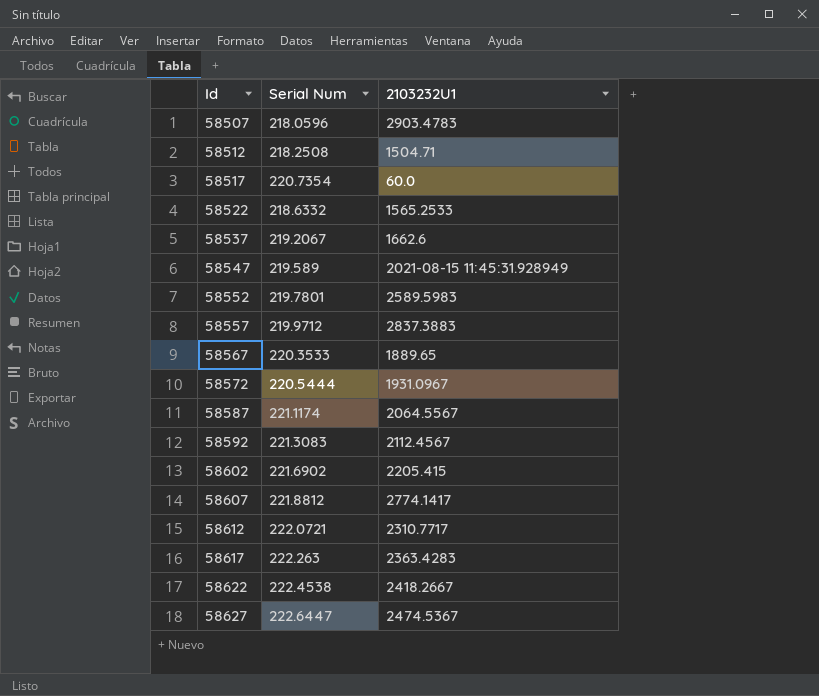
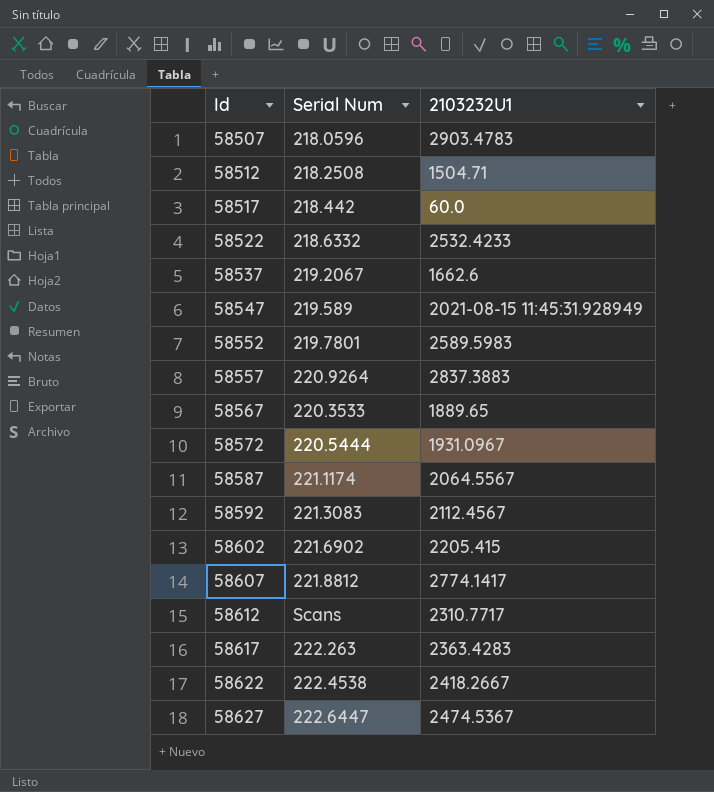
58517 | Serial Num: 220.7354 -> 218.442
58522 | 2103232U1: 1565.2533 -> 2532.4233
58557 | Serial Num: 219.9712 -> 220.9264
58612 | Serial Num: 222.0721 -> Scans

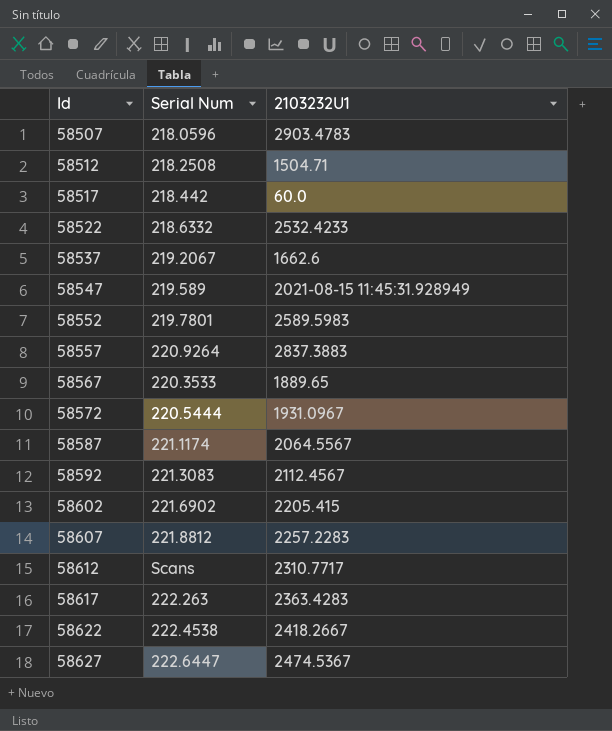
58607 | 2103232U1: 2774.1417 -> 2257.2283

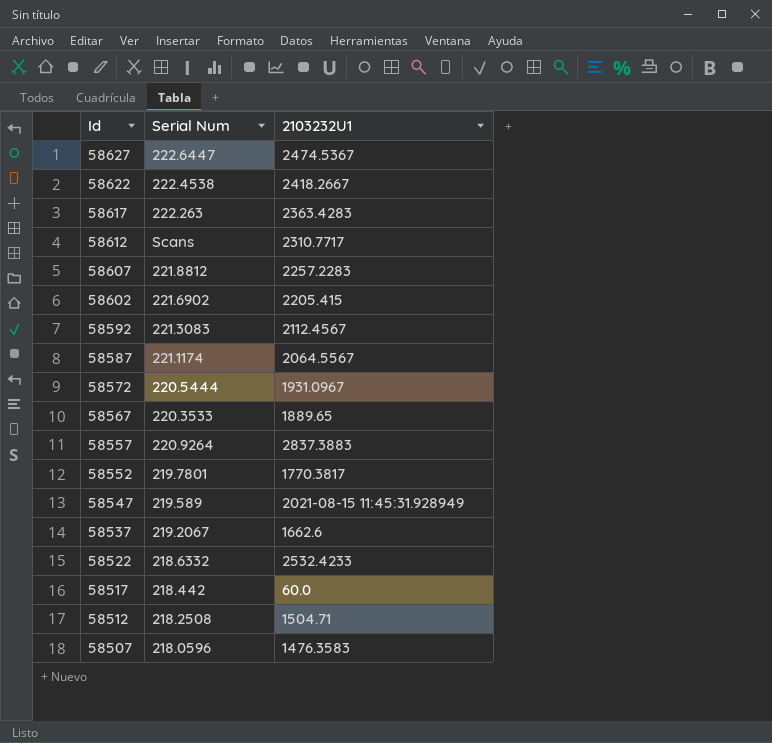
row order: Id ascending -> Id descending
58552 | 2103232U1: 2589.5983 -> 1770.3817
58507 | 2103232U1: 2903.4783 -> 1476.3583

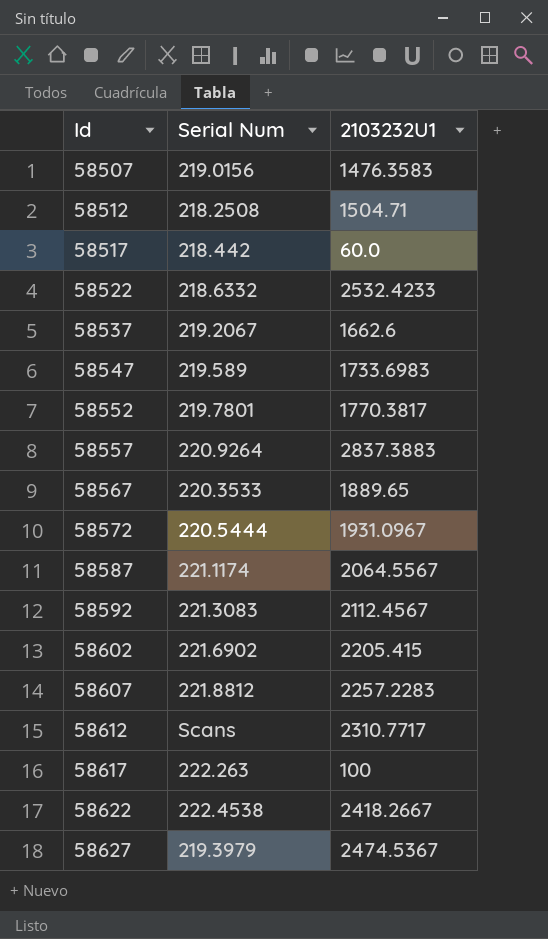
row order: Id descending -> Id ascending
58507 | Serial Num: 218.0596 -> 219.0156
58547 | 2103232U1: 2021-08-15 11:45:31.928949 -> 1733.6983
58617 | 2103232U1: 2363.4283 -> 100
58627 | Serial Num: 222.6447 -> 219.3979

